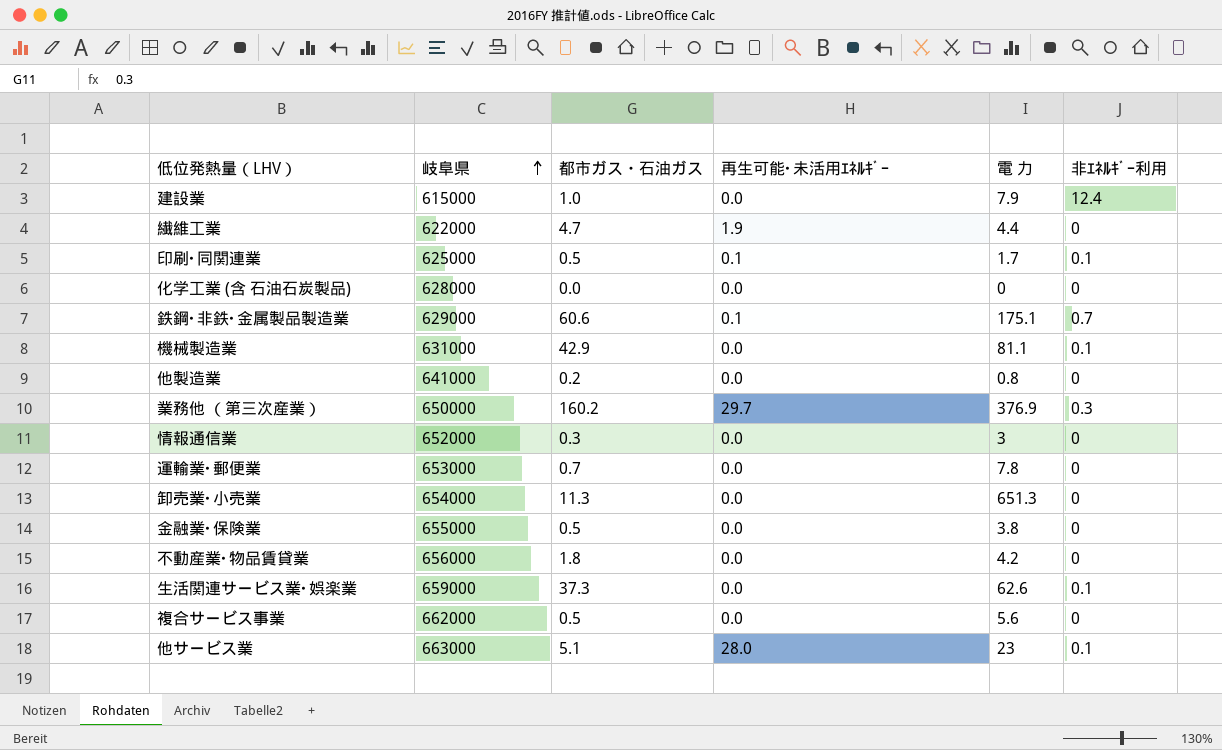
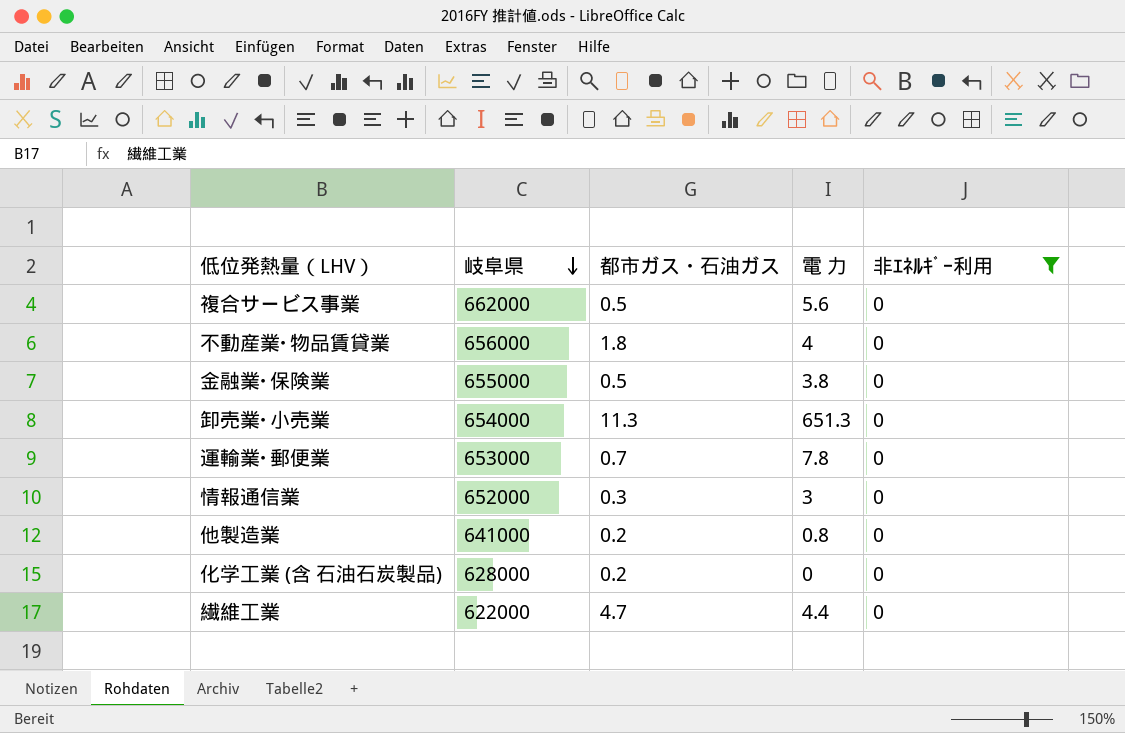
filter: none -> 非ｴﾈﾙｷﾞｰ利用 = 0
row order: 岐阜県 ascending -> 岐阜県 descending
column 再生可能･未活用ｴﾈﾙｷﾞｰ | position: 4 -> none
不動産業･物品賃貸業 | 電 力: 4.2 -> 4
化学工業 (含 石油石炭製品) | 都市ガス・石油ガス: 0.0 -> 0.2

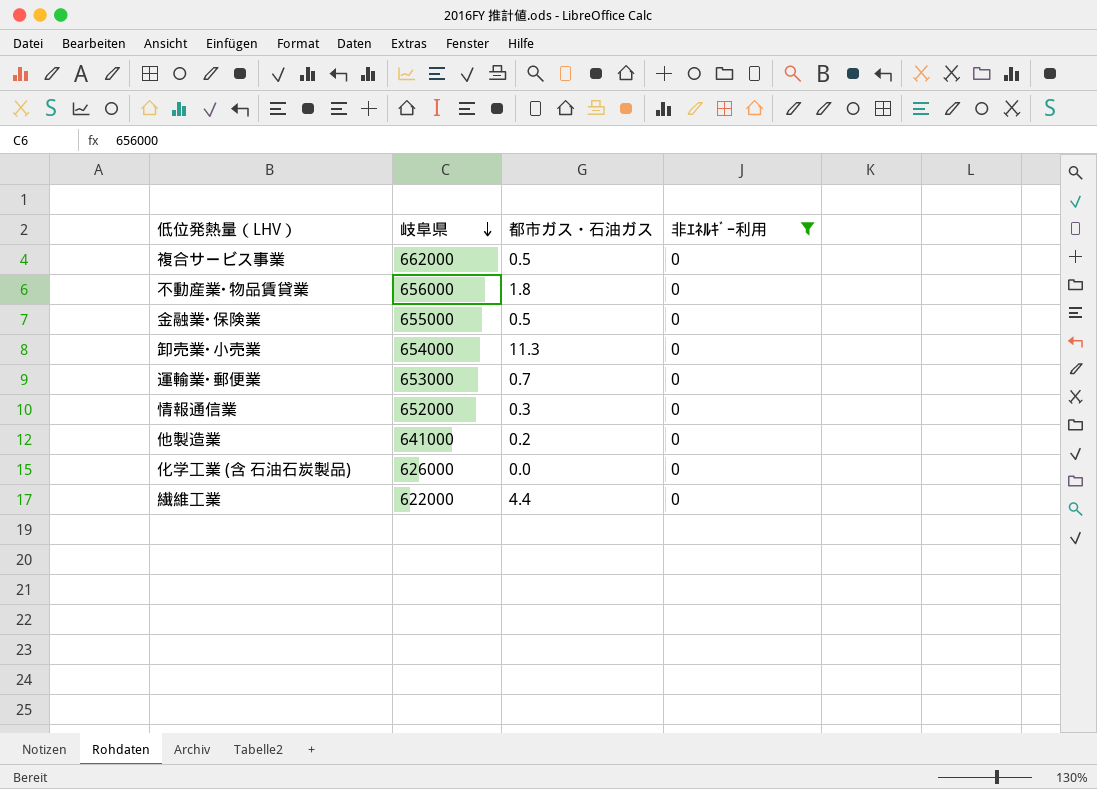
column 電 力 | position: 4 -> none
化学工業 (含 石油石炭製品) | 岐阜県: 628000 -> 626000
化学工業 (含 石油石炭製品) | 都市ガス・石油ガス: 0.2 -> 0.0
繊維工業 | 都市ガス・石油ガス: 4.7 -> 4.4

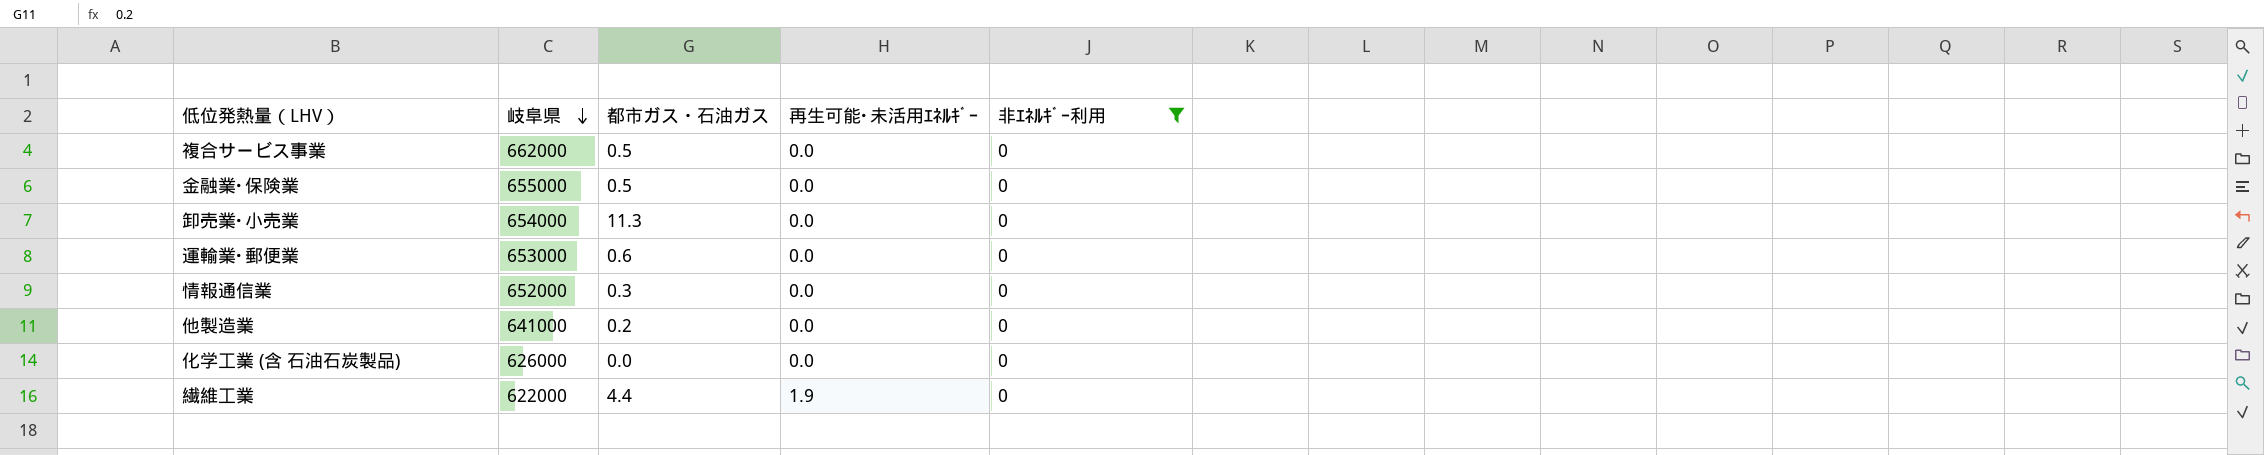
column 再生可能･未活用ｴﾈﾙｷﾞｰ | position: none -> 4
row 不動産業･物品賃貸業: 656000 | 1.8 | 0 -> none
運輸業･郵便業 | 都市ガス・石油ガス: 0.7 -> 0.6

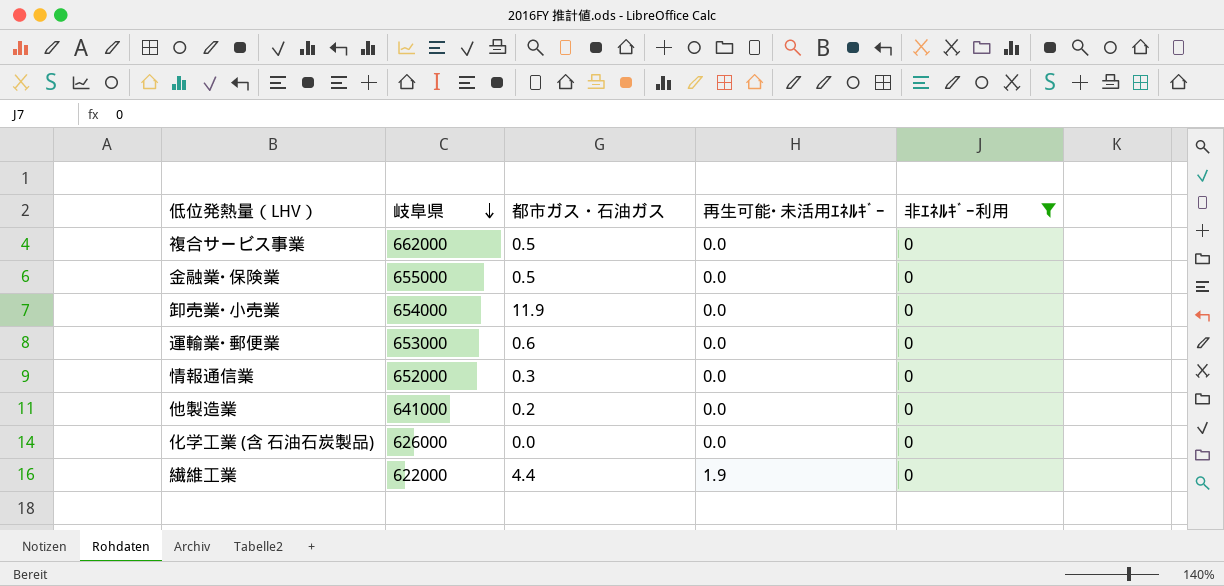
卸売業･小売業 | 都市ガス・石油ガス: 11.3 -> 11.9

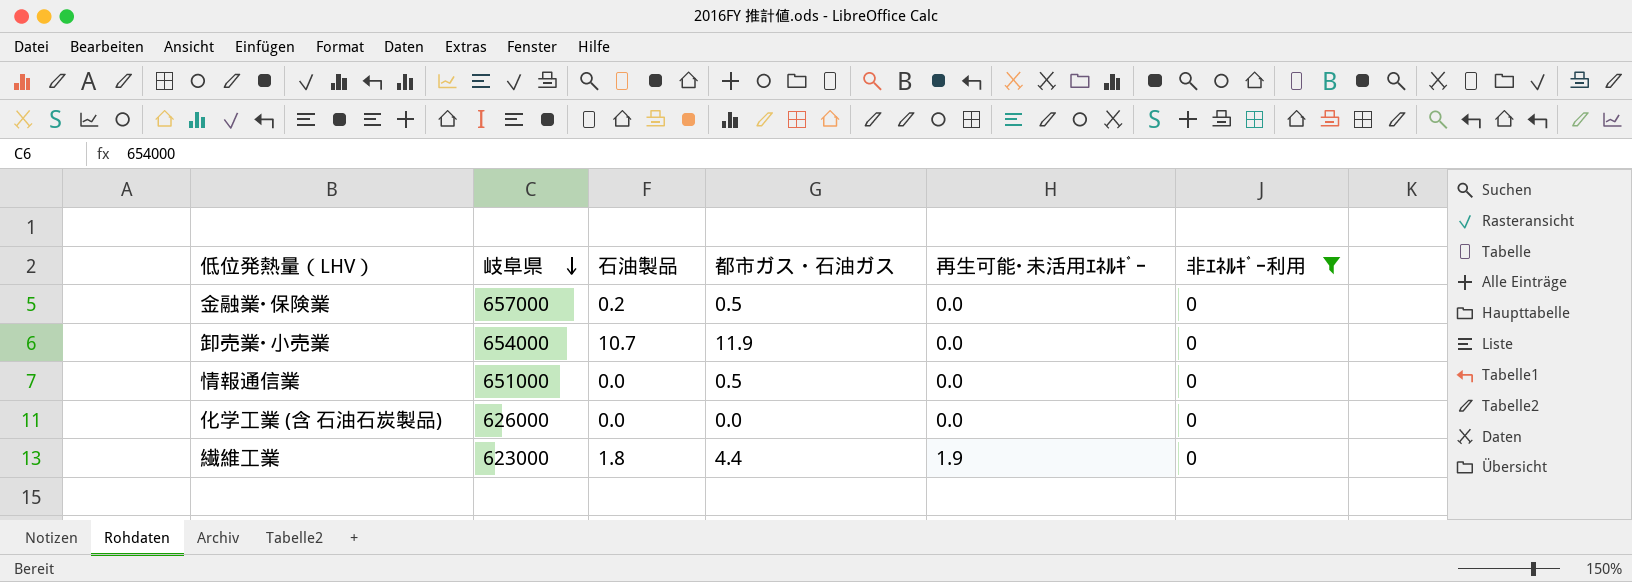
column 石油製品 | position: none -> 3
row 複合サービス事業: 662000 | 0.5 | 0.0 | 0 -> none
row 運輸業･郵便業: 653000 | 0.6 | 0.0 | 0 -> none
row 他製造業: 641000 | 0.2 | 0.0 | 0 -> none
金融業･保険業 | 岐阜県: 655000 -> 657000
情報通信業 | 岐阜県: 652000 -> 651000
情報通信業 | 都市ガス・石油ガス: 0.3 -> 0.5
繊維工業 | 岐阜県: 622000 -> 623000

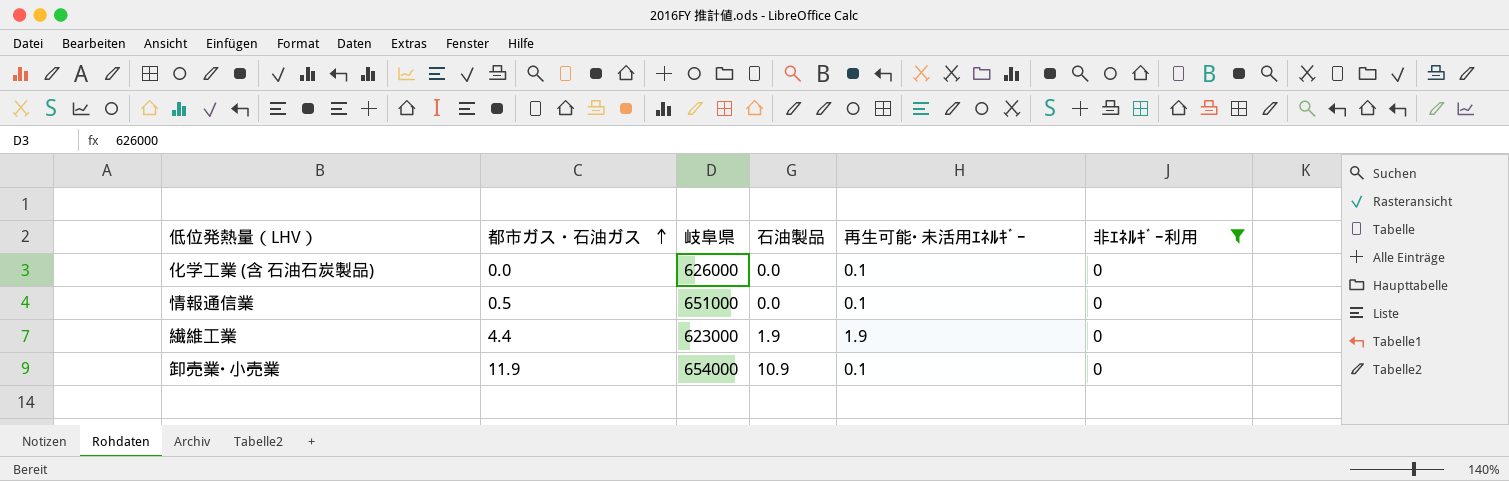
row order: 岐阜県 descending -> 都市ガス・石油ガス ascending
column 都市ガス・石油ガス | position: 4 -> 2
row 金融業･保険業: 657000 | 0.2 | 0.5 | 0.0 | 0 -> none
化学工業 (含 石油石炭製品) | 再生可能･未活用ｴﾈﾙｷﾞｰ: 0.0 -> 0.1
情報通信業 | 再生可能･未活用ｴﾈﾙｷﾞｰ: 0.0 -> 0.1
繊維工業 | 石油製品: 1.8 -> 1.9
卸売業･小売業 | 石油製品: 10.7 -> 10.9
卸売業･小売業 | 再生可能･未活用ｴﾈﾙｷﾞｰ: 0.0 -> 0.1

